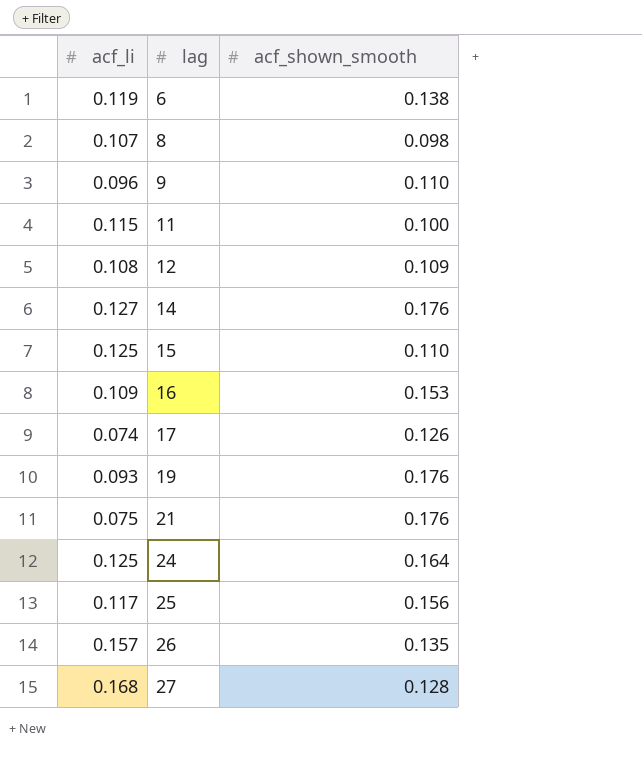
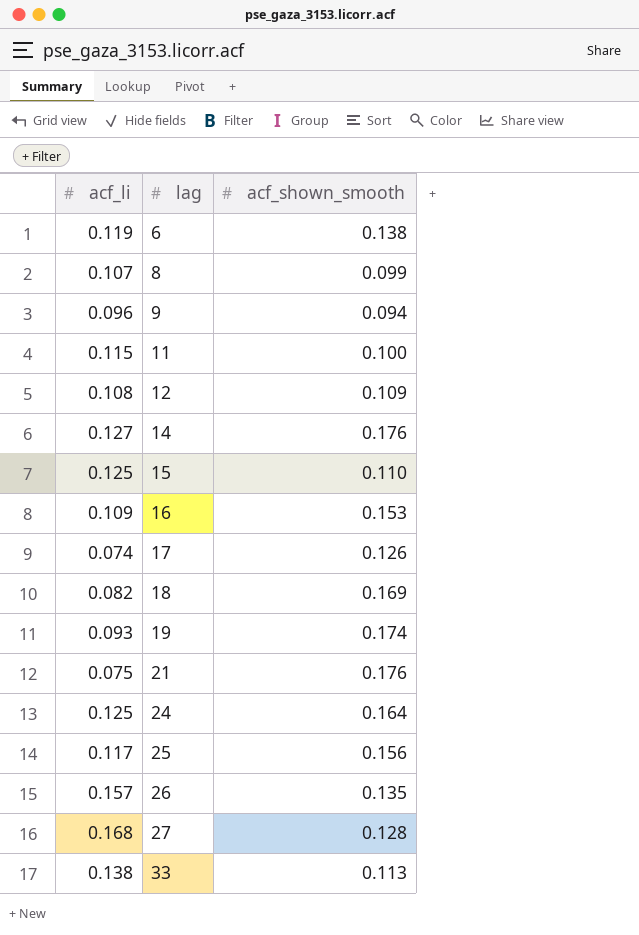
8 | acf_shown_smooth: 0.098 -> 0.099
9 | acf_shown_smooth: 0.110 -> 0.094
row 18: none -> 0.082 | 0.169
19 | acf_shown_smooth: 0.176 -> 0.174
row 33: none -> 0.138 | 0.113

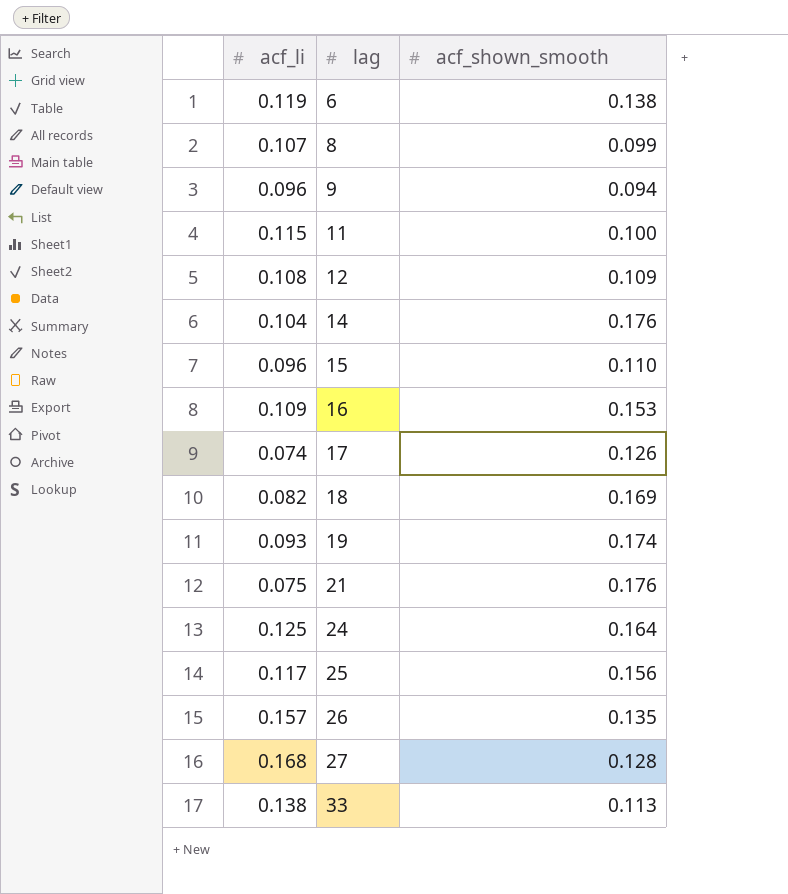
14 | acf_li: 0.127 -> 0.104
15 | acf_li: 0.125 -> 0.096

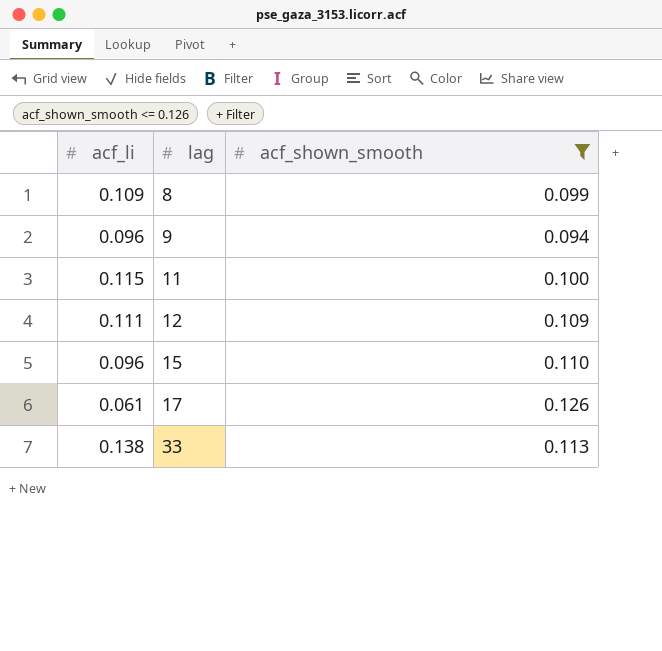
filter: none -> acf_shown_smooth <= 0.126
8 | acf_li: 0.107 -> 0.109
12 | acf_li: 0.108 -> 0.111
17 | acf_li: 0.074 -> 0.061

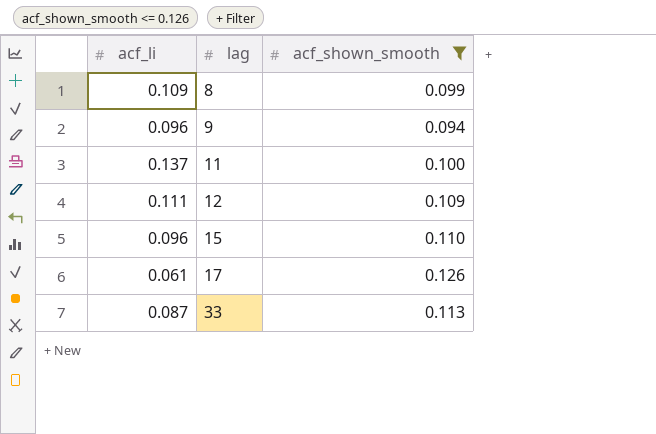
11 | acf_li: 0.115 -> 0.137
33 | acf_li: 0.138 -> 0.087

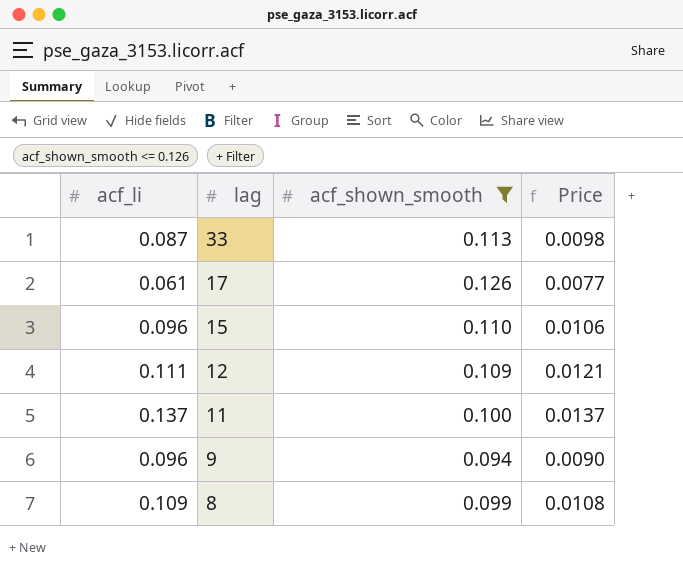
row order: lag ascending -> lag descending
column Price | formula: none -> [acf_li] * [acf_shown_smooth]

